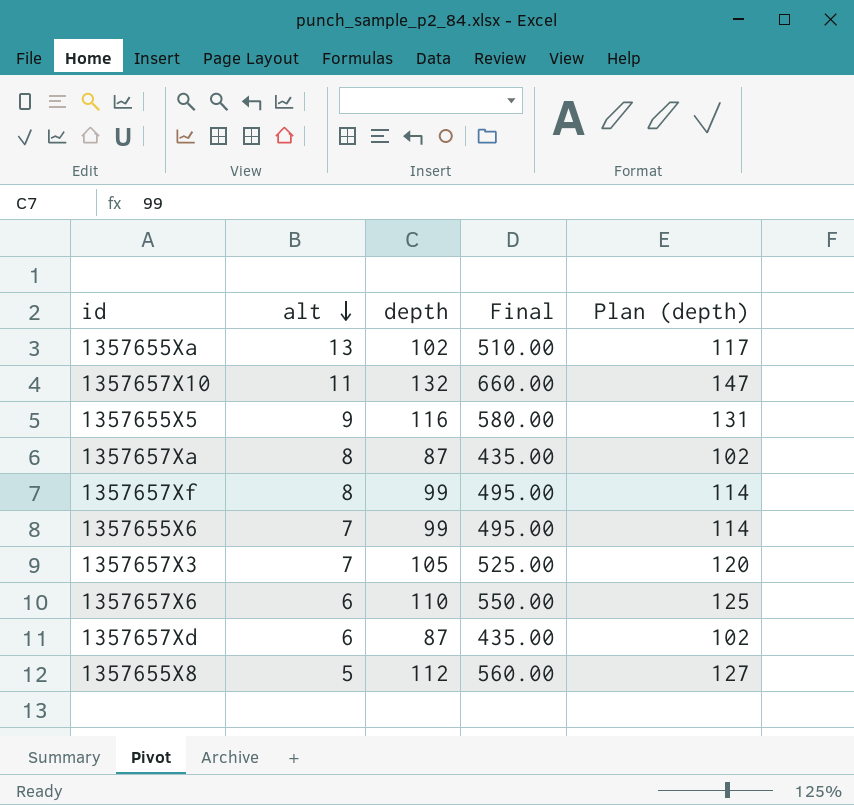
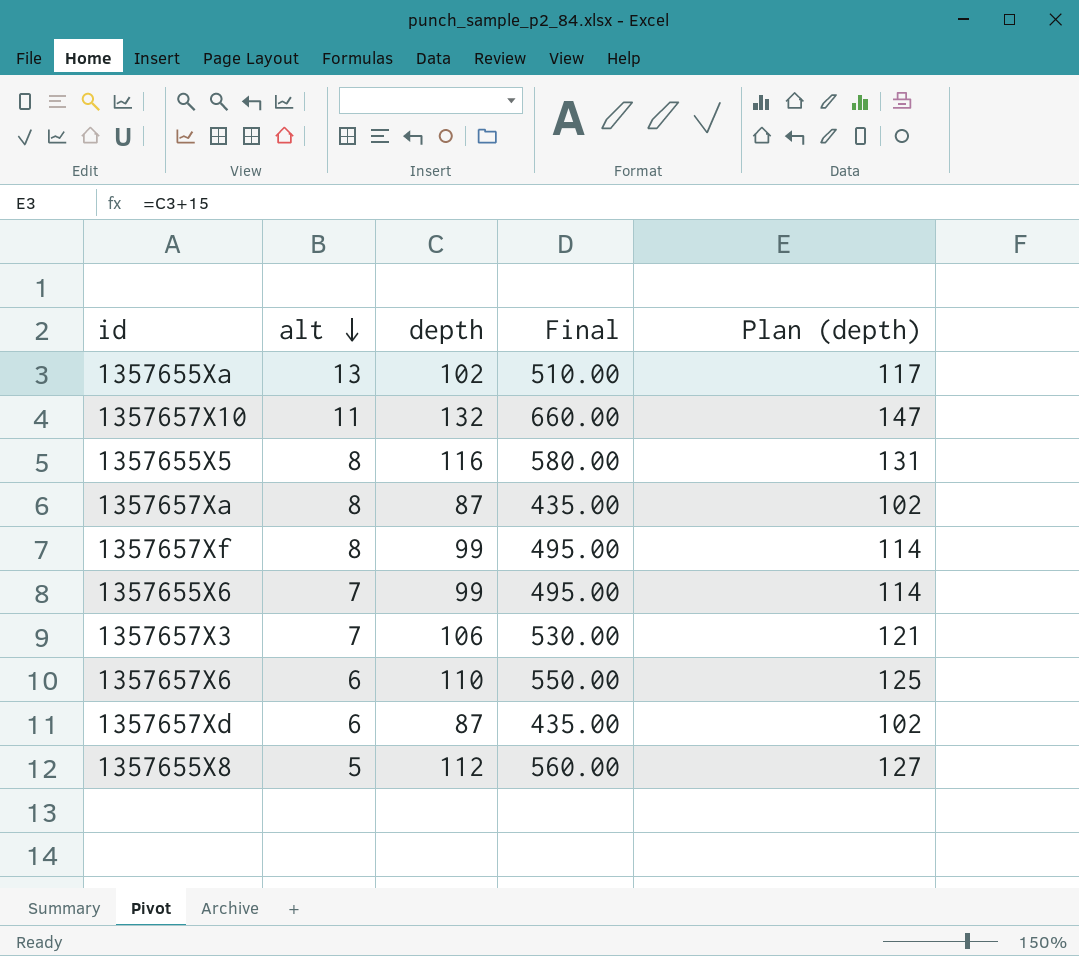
1357655X5 | alt: 9 -> 8
1357657X3 | depth: 105 -> 106
1357657X3 | Final: 525.00 -> 530.00
1357657X3 | Plan (depth): 120 -> 121

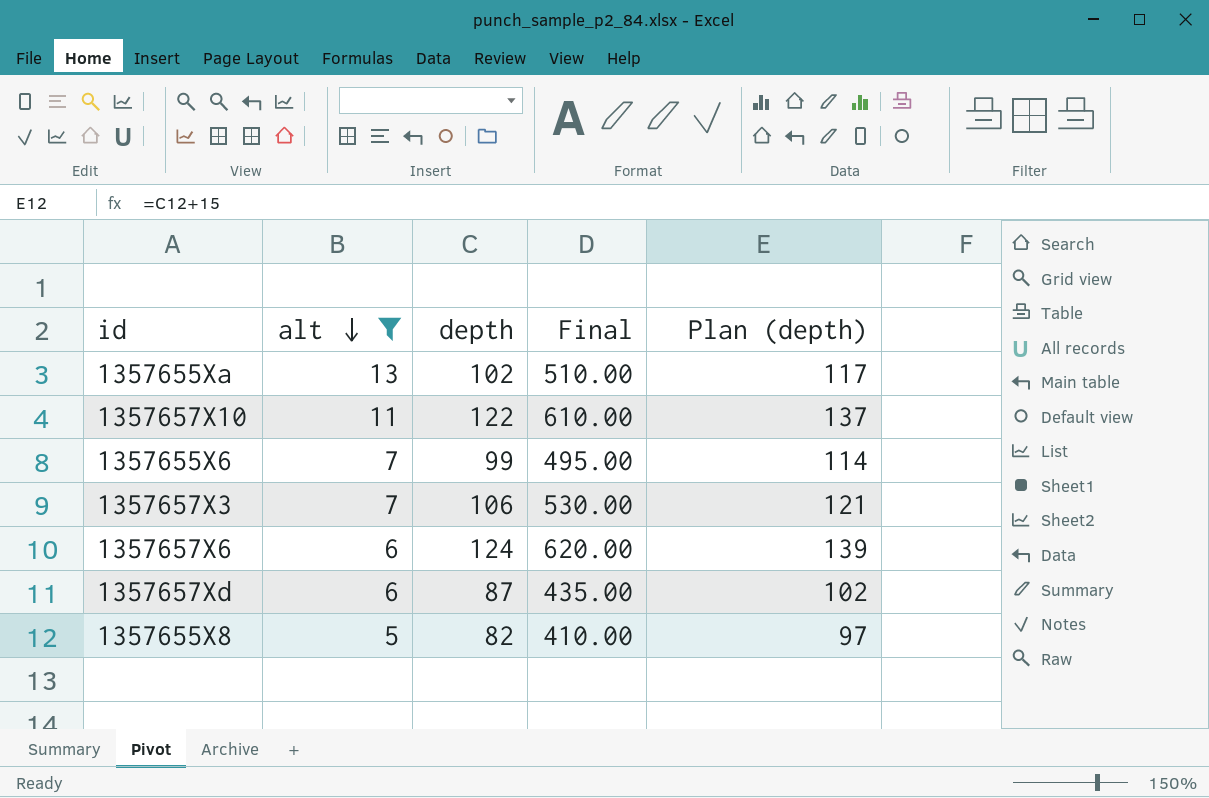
filter: none -> alt != 8
1357657X10 | depth: 132 -> 122
1357657X10 | Final: 660.00 -> 610.00
1357657X10 | Plan (depth): 147 -> 137
1357657X6 | depth: 110 -> 124
1357657X6 | Final: 550.00 -> 620.00
1357657X6 | Plan (depth): 125 -> 139
1357655X8 | depth: 112 -> 82
1357655X8 | Final: 560.00 -> 410.00
1357655X8 | Plan (depth): 127 -> 97

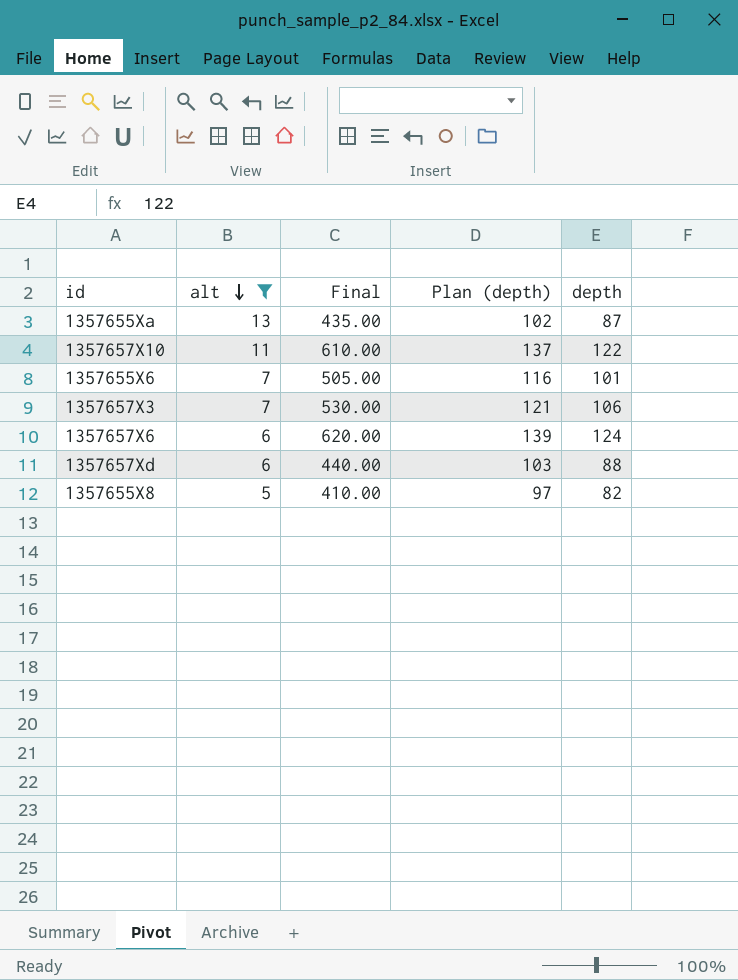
column depth | position: 3 -> 5
1357655Xa | Final: 510.00 -> 435.00
1357655Xa | Plan (depth): 117 -> 102
1357655Xa | depth: 102 -> 87
1357655X6 | Final: 495.00 -> 505.00
1357655X6 | Plan (depth): 114 -> 116
1357655X6 | depth: 99 -> 101
1357657Xd | Final: 435.00 -> 440.00
1357657Xd | Plan (depth): 102 -> 103
1357657Xd | depth: 87 -> 88

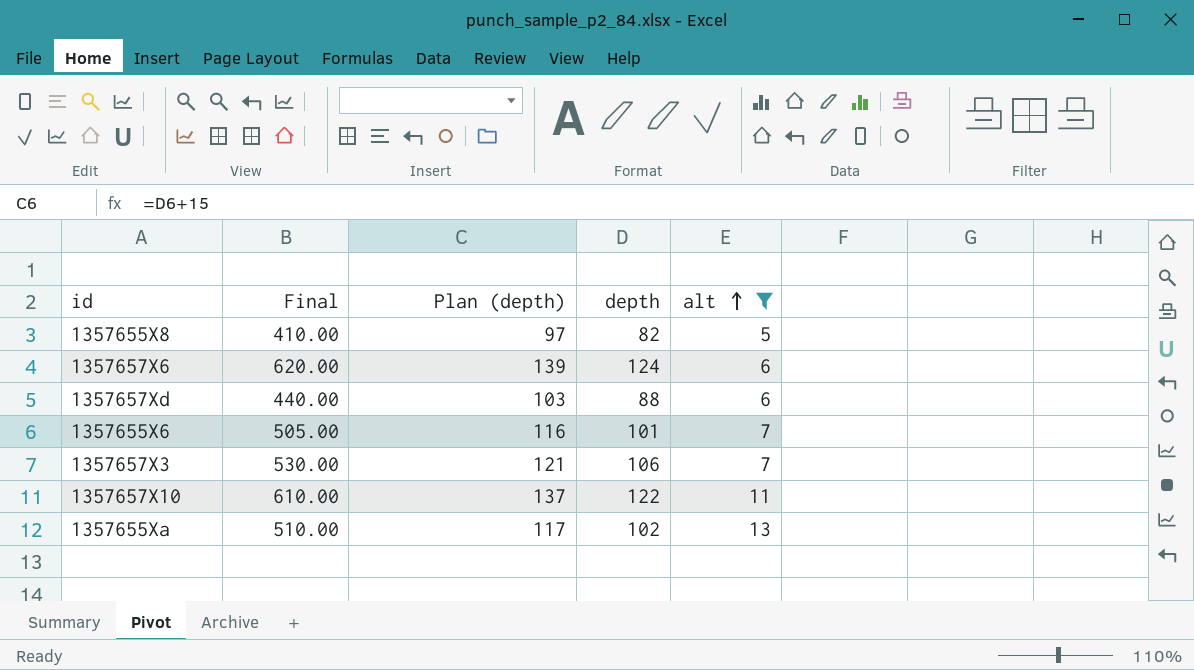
row order: alt descending -> alt ascending
column alt | position: 2 -> 5
1357655Xa | Final: 435.00 -> 510.00
1357655Xa | Plan (depth): 102 -> 117
1357655Xa | depth: 87 -> 102

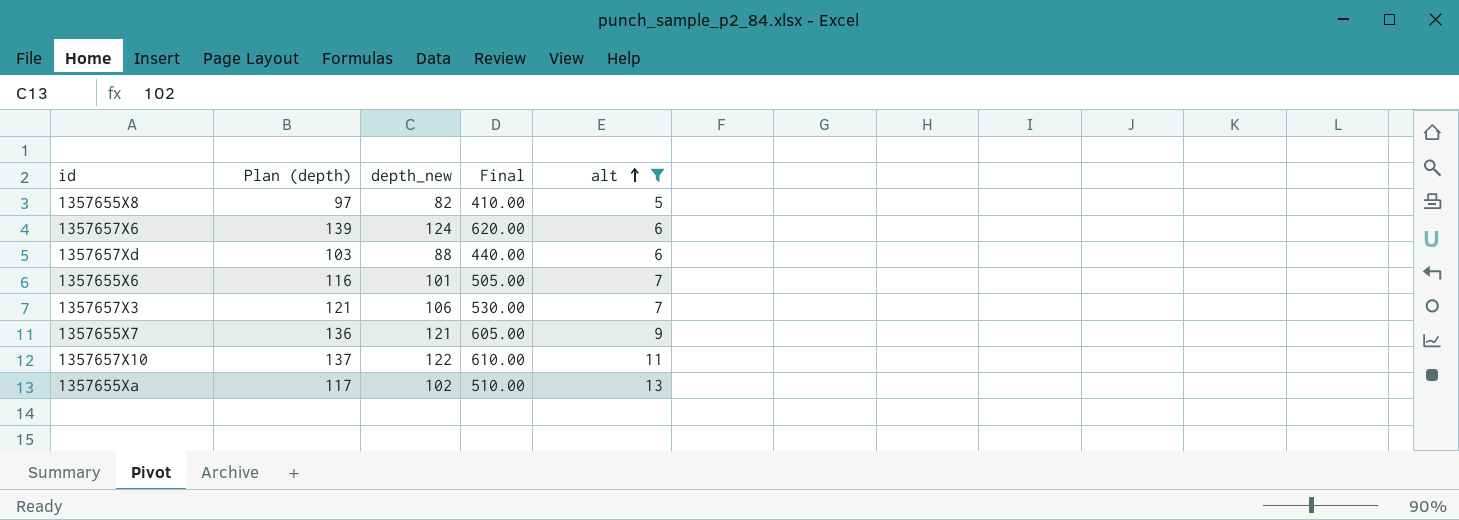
column name: depth -> depth_new
column Final | position: 2 -> 4
row 1357655X7: none -> 136 | 121 | 605.00 | 9

